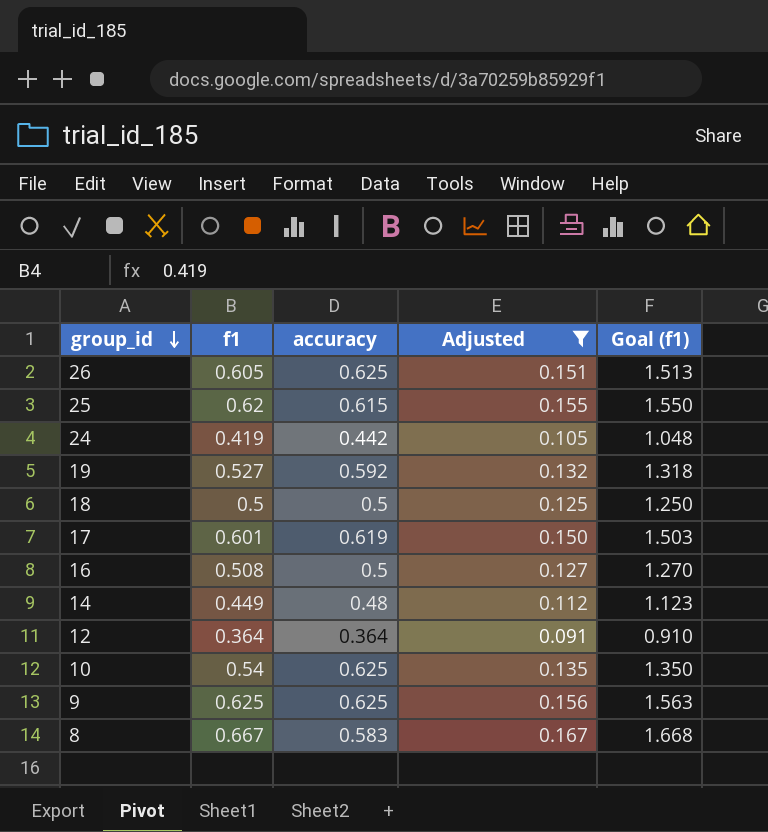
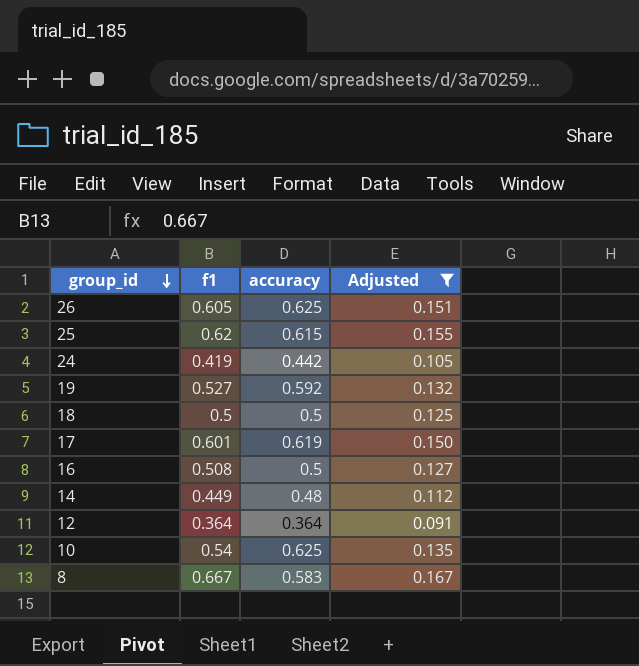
column Goal (f1) | formula: [f1] * 2.5 -> none
row 9: 0.625 | 0.625 | 0.156 | 1.563 -> none

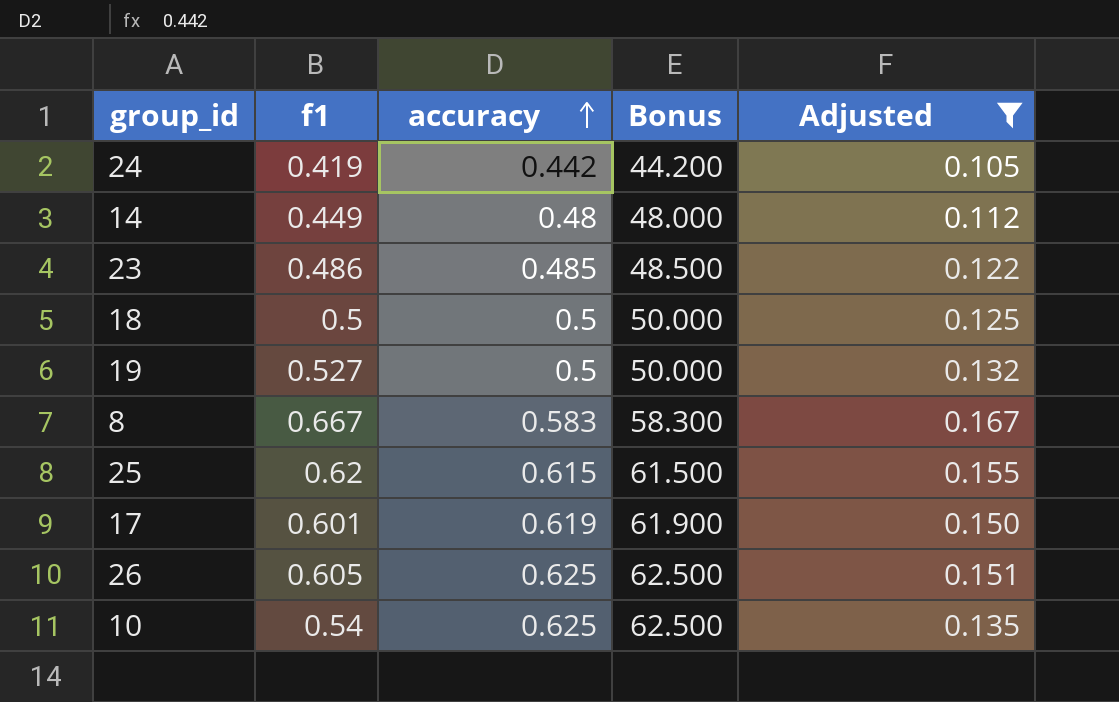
row order: group_id descending -> accuracy ascending
column Bonus | formula: none -> [accuracy] * 100
row 16: 0.508 | 0.5 | 0.127 -> none
row 12: 0.364 | 0.364 | 0.091 -> none
row 23: none -> 0.486 | 0.485 | 48.500 | 0.122
19 | accuracy: 0.592 -> 0.5

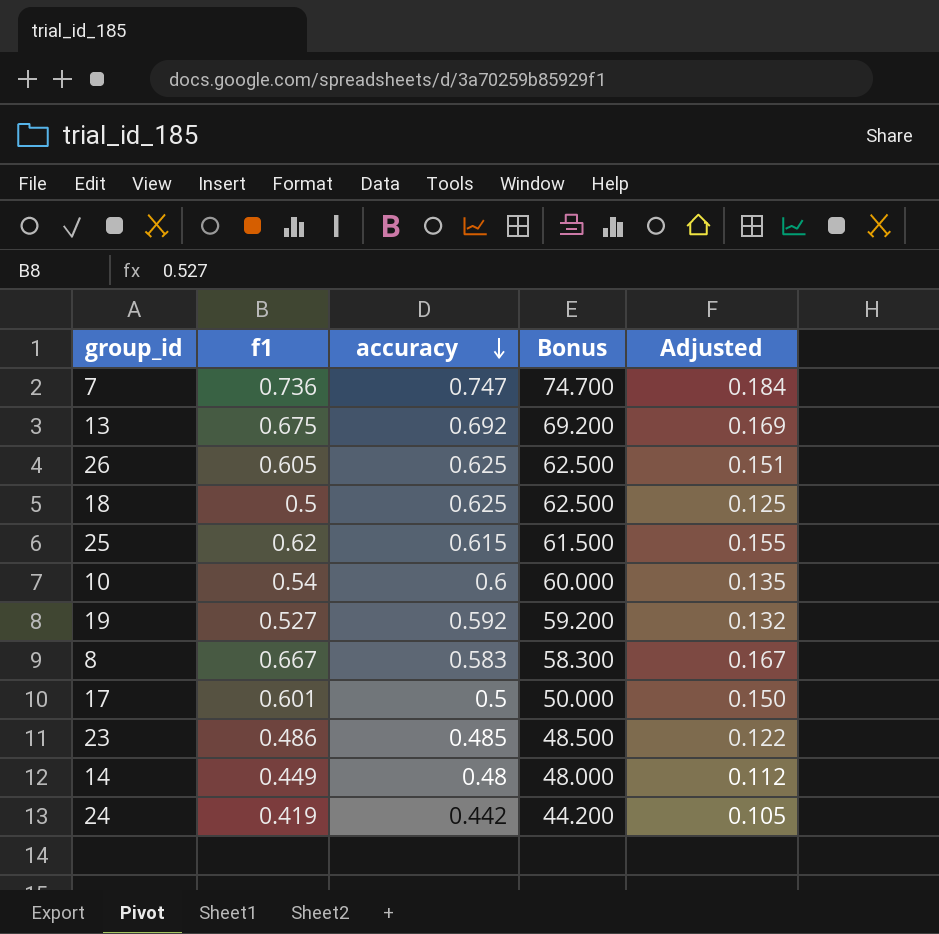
filter: Adjusted <= 0.167 -> none
row order: accuracy ascending -> accuracy descending
18 | accuracy: 0.5 -> 0.625
18 | Bonus: 50.000 -> 62.500
10 | accuracy: 0.625 -> 0.6
10 | Bonus: 62.500 -> 60.000
19 | accuracy: 0.5 -> 0.592
19 | Bonus: 50.000 -> 59.200
17 | accuracy: 0.619 -> 0.5
17 | Bonus: 61.900 -> 50.000

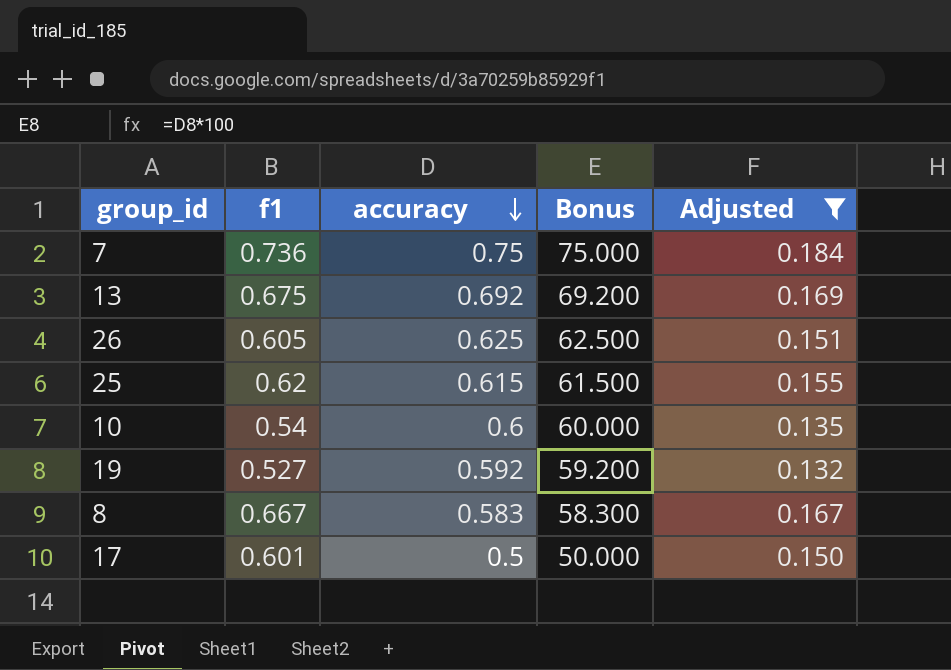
filter: none -> Adjusted >= 0.132
7 | accuracy: 0.747 -> 0.75
7 | Bonus: 74.700 -> 75.000

